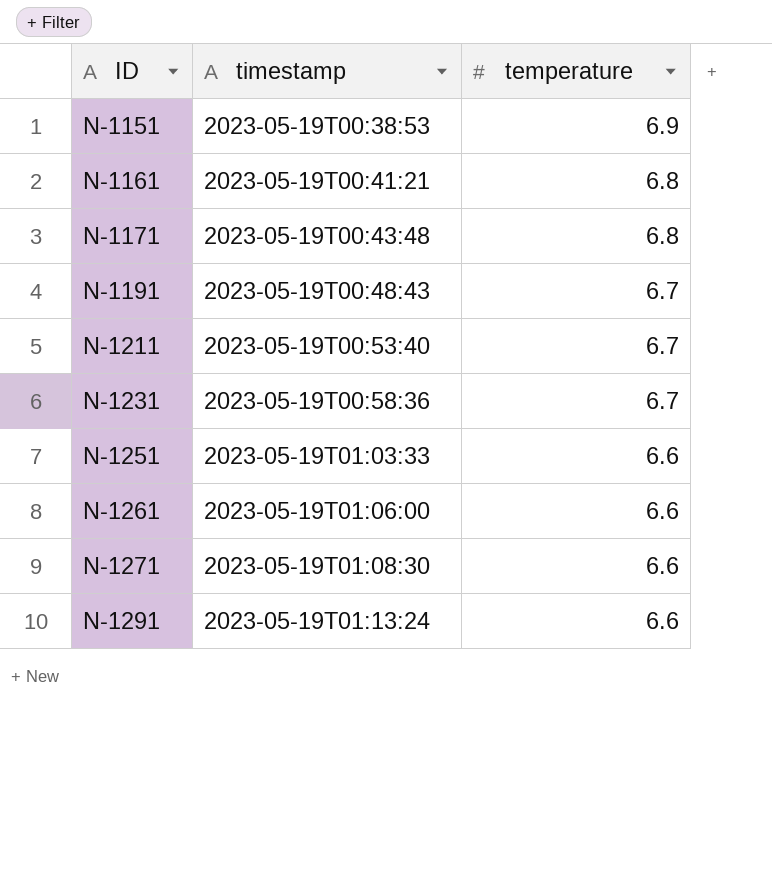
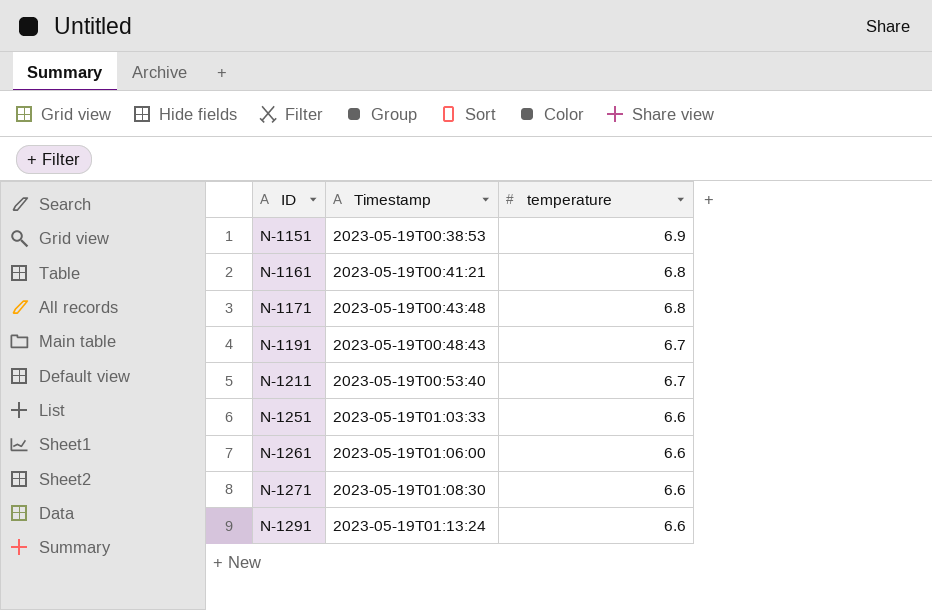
column name: timestamp -> Timestamp
row N-1231: 2023-05-19T00:58:36 | 6.7 -> none

